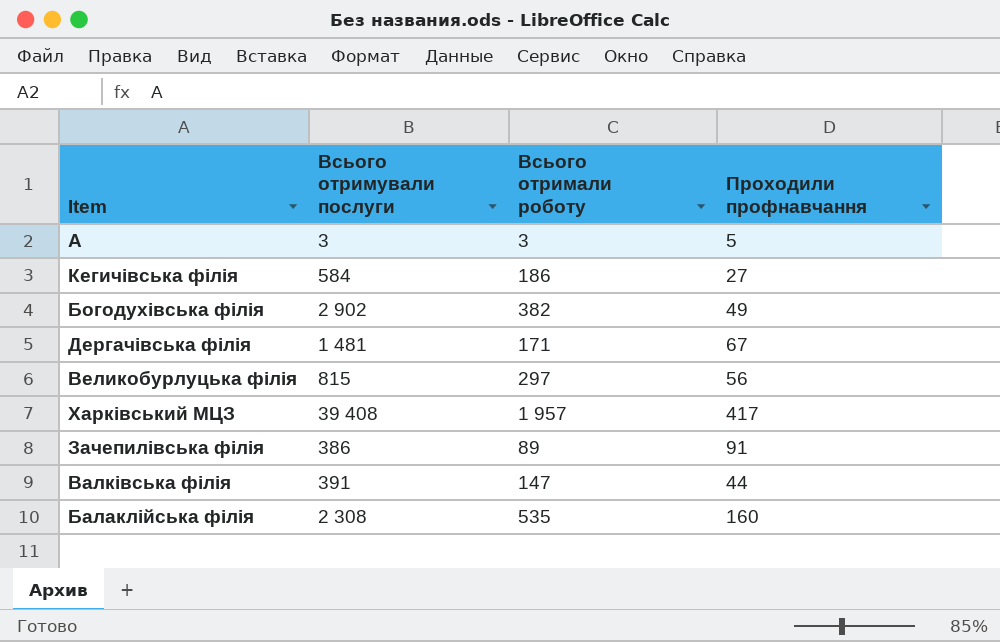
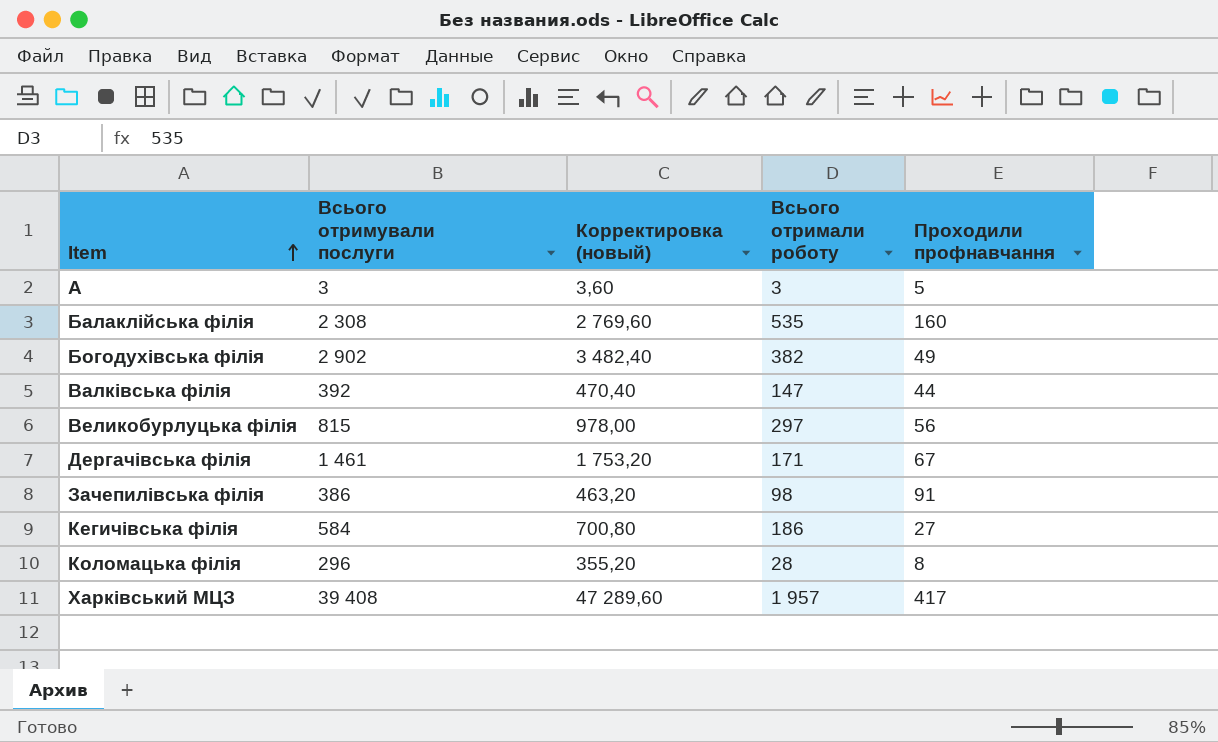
row order: none -> Item ascending
column Корректировка (новый) | formula: none -> [Всього отримували послуги] * 1,2
Валківська філія | Всього отримували послуги: 391 -> 392
Дергачівська філія | Всього отримували послуги: 1 481 -> 1 461
Зачепилівська філія | Всього отримали роботу: 89 -> 98
row Коломацька філія: none -> 296 | 355,20 | 28 | 8

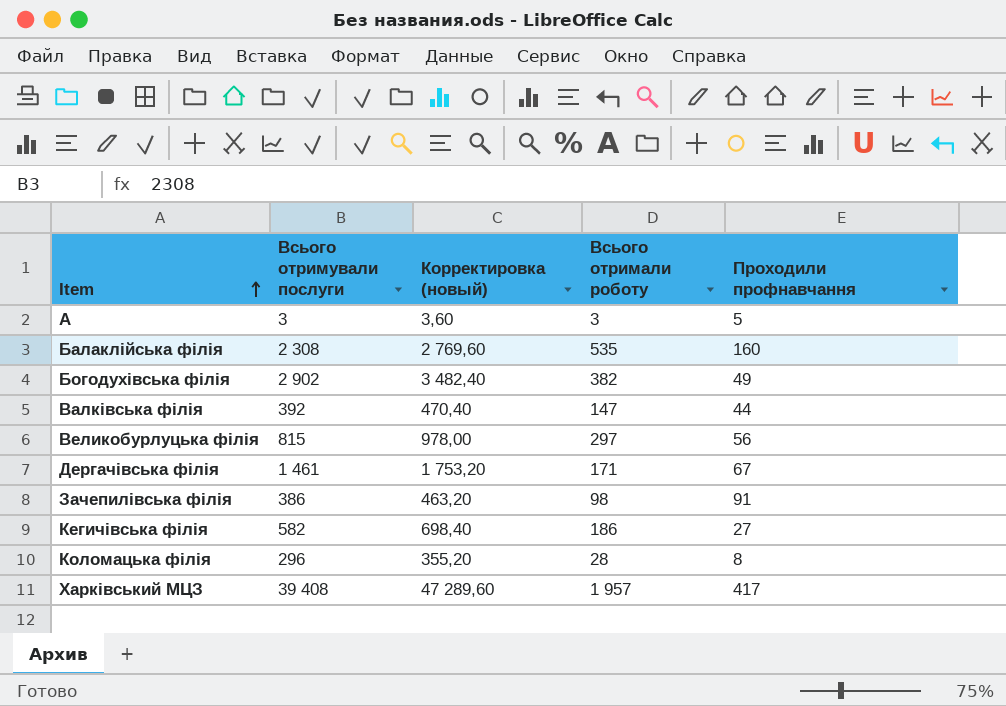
Кегичівська філія | Всього отримували послуги: 584 -> 582
Кегичівська філія | Корректировка (новый): 700,80 -> 698,40

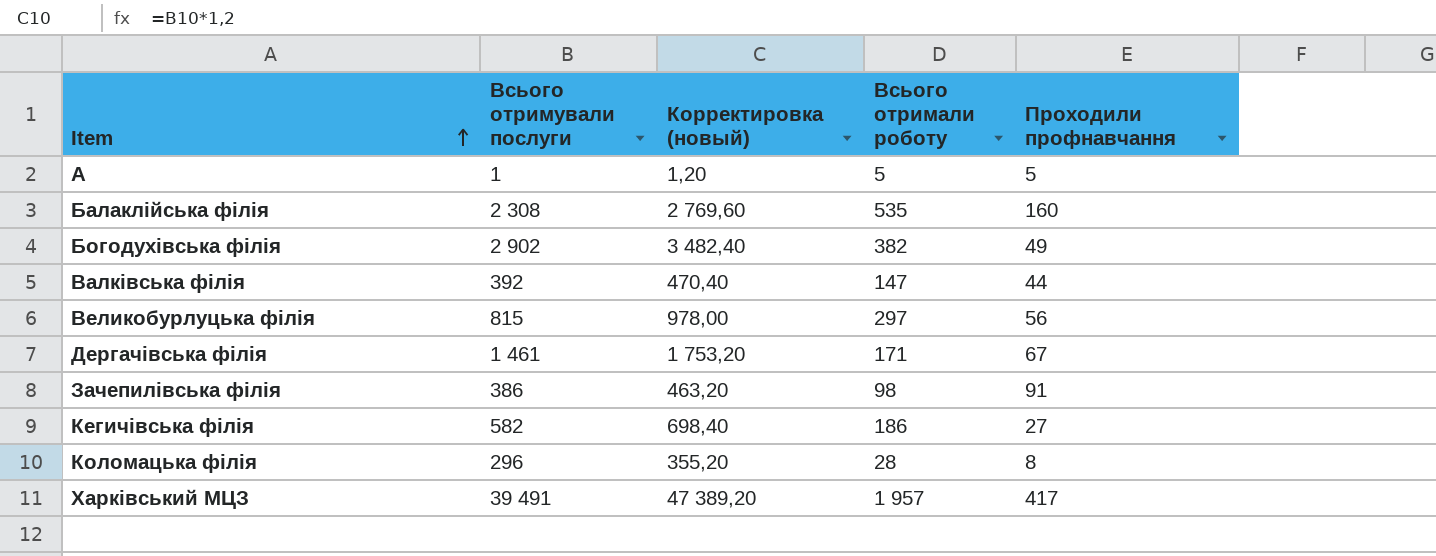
А | Всього отримували послуги: 3 -> 1
А | Корректировка (новый): 3,60 -> 1,20
А | Всього отримали роботу: 3 -> 5
Харківський МЦЗ | Всього отримували послуги: 39 408 -> 39 491
Харківський МЦЗ | Корректировка (новый): 47 289,60 -> 47 389,20

